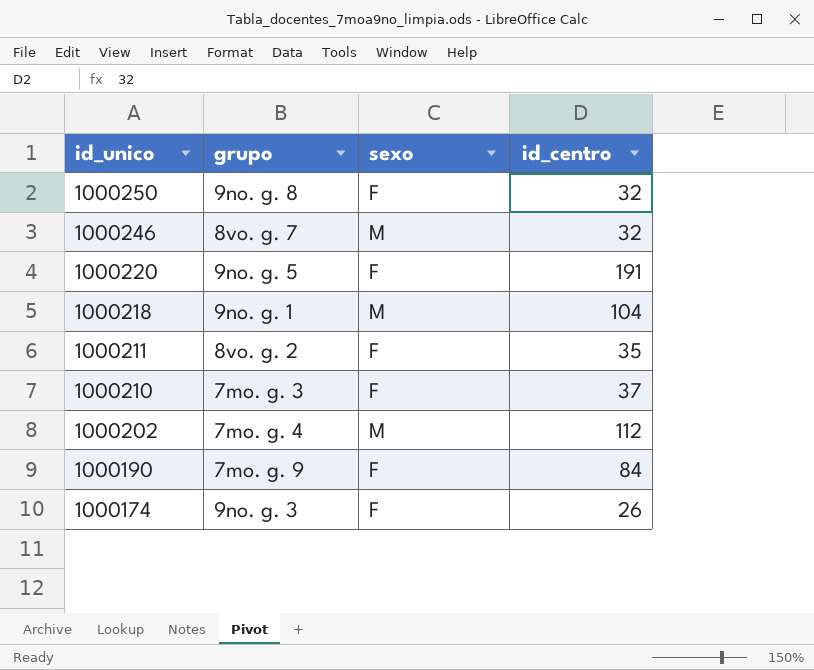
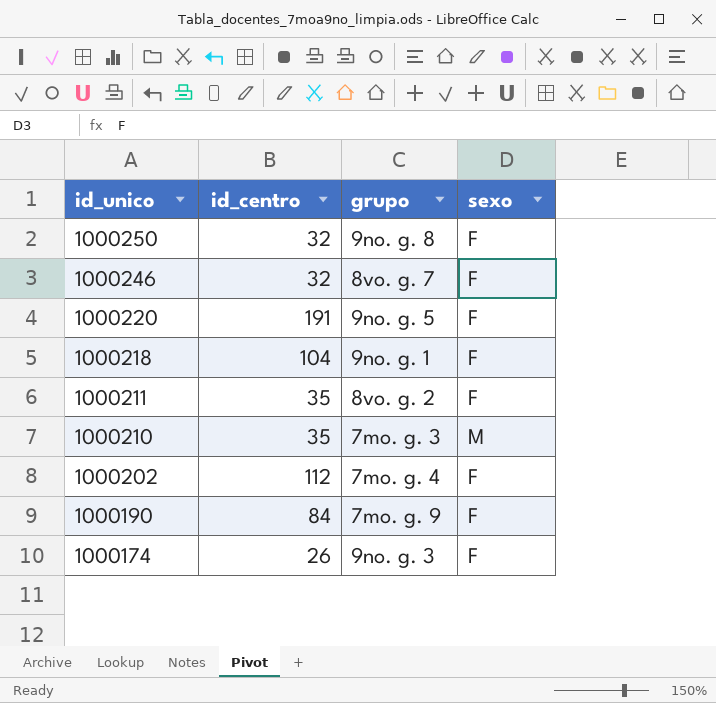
column id_centro | position: 4 -> 2
1000246 | sexo: M -> F
1000218 | sexo: M -> F
1000210 | id_centro: 37 -> 35
1000210 | sexo: F -> M
1000202 | sexo: M -> F

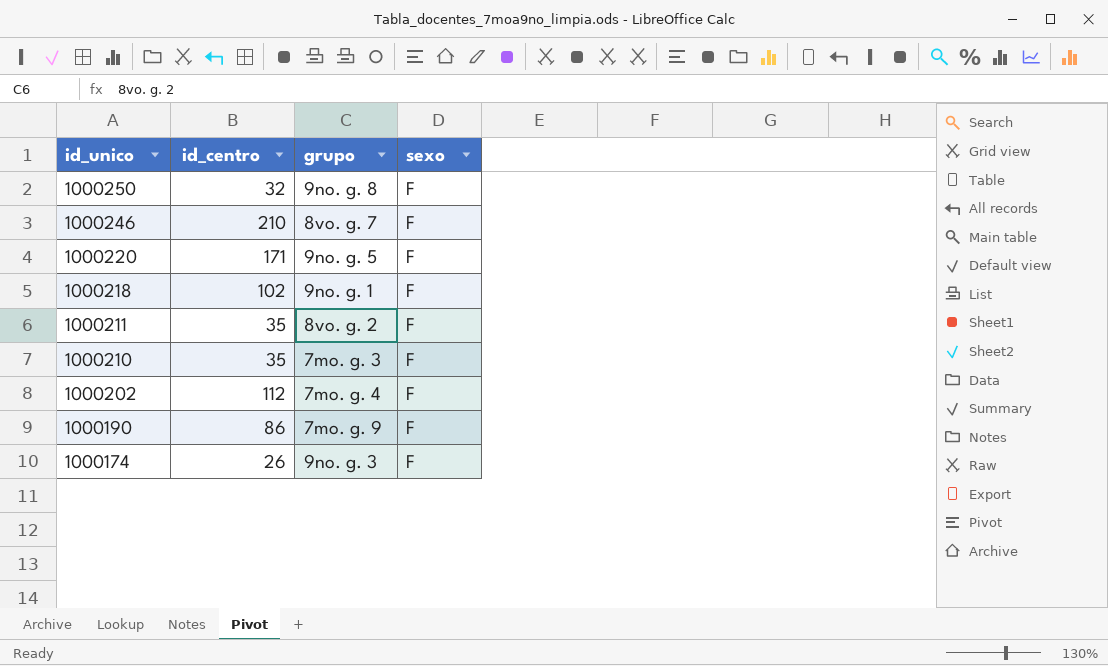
1000246 | id_centro: 32 -> 210
1000220 | id_centro: 191 -> 171
1000218 | id_centro: 104 -> 102
1000210 | sexo: M -> F
1000190 | id_centro: 84 -> 86

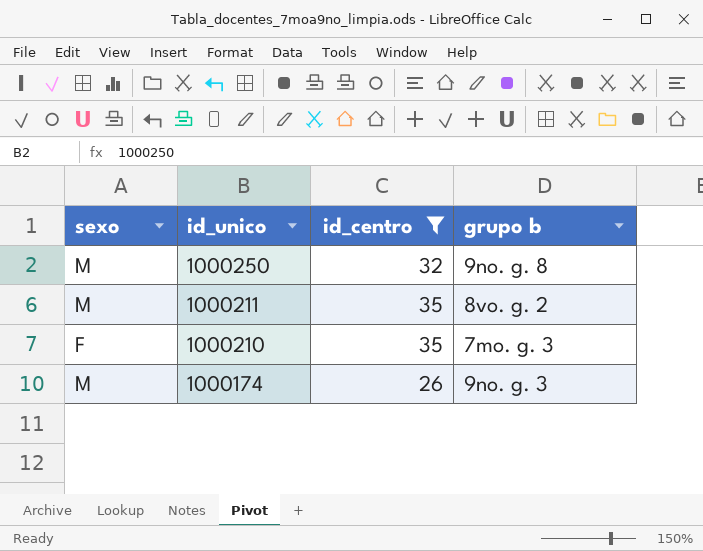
filter: none -> id_centro <= 35
column sexo | position: 4 -> 1
column name: grupo -> grupo b
1000250 | sexo: F -> M
1000211 | sexo: F -> M
1000174 | sexo: F -> M

